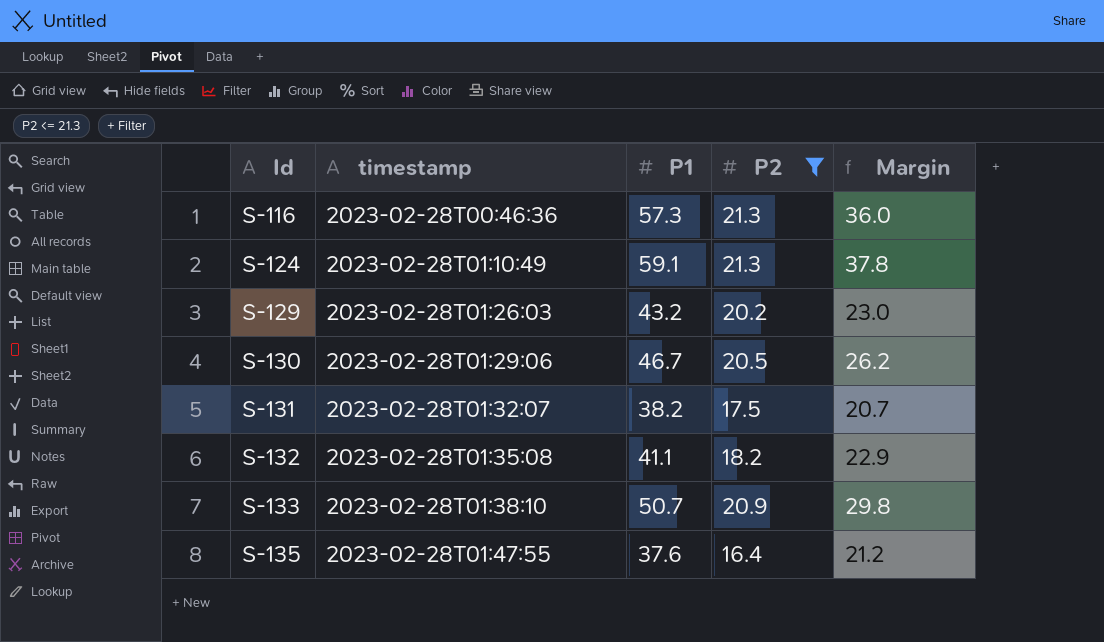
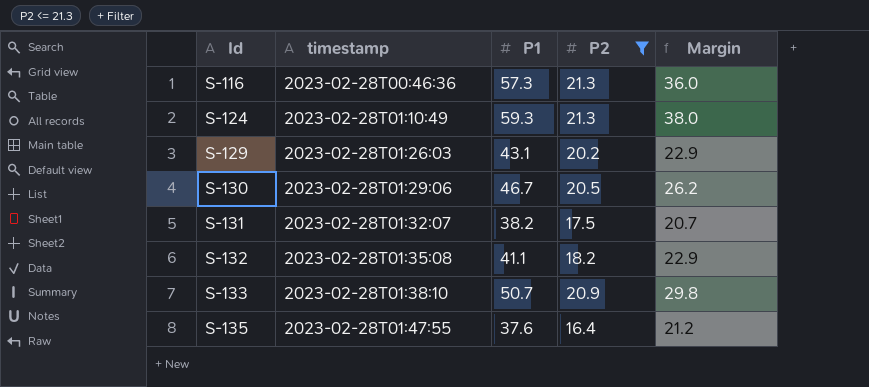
S-124 | P1: 59.1 -> 59.3
S-124 | Margin: 37.8 -> 38.0
S-129 | P1: 43.2 -> 43.1
S-129 | Margin: 23.0 -> 22.9

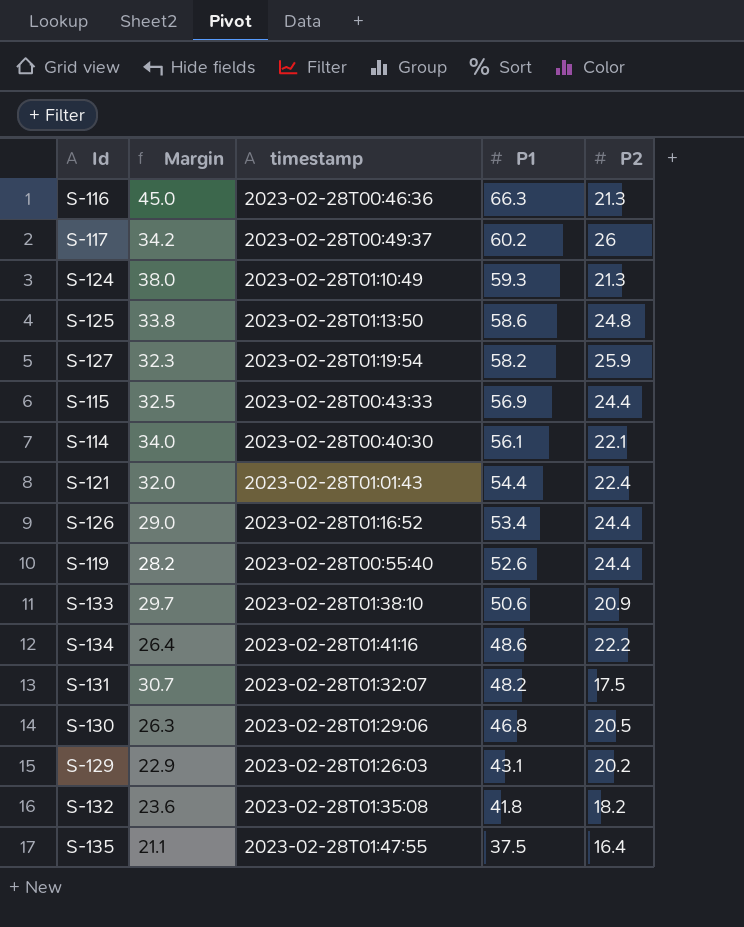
filter: P2 <= 21.3 -> none
row order: Id ascending -> P1 descending
column Margin | position: 5 -> 2
S-116 | Margin: 36.0 -> 45.0
S-116 | P1: 57.3 -> 66.3
S-133 | Margin: 29.8 -> 29.7
S-133 | P1: 50.7 -> 50.6
S-131 | Margin: 20.7 -> 30.7
S-131 | P1: 38.2 -> 48.2
S-130 | Margin: 26.2 -> 26.3
S-130 | P1: 46.7 -> 46.8
S-132 | Margin: 22.9 -> 23.6
S-132 | P1: 41.1 -> 41.8
S-135 | Margin: 21.2 -> 21.1
S-135 | P1: 37.6 -> 37.5

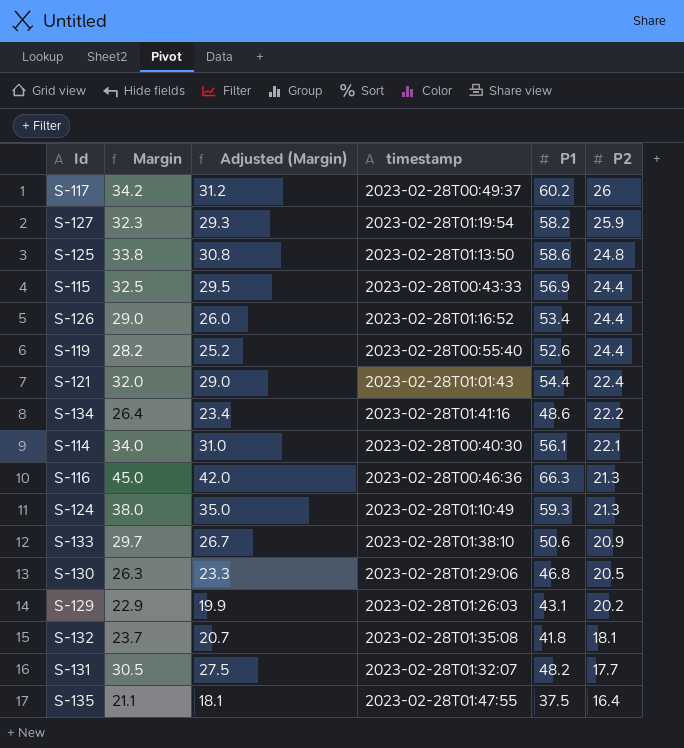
row order: P1 descending -> P2 descending
column Adjusted (Margin) | formula: none -> [Margin] - 3
S-132 | Margin: 23.6 -> 23.7
S-132 | P2: 18.2 -> 18.1
S-131 | Margin: 30.7 -> 30.5
S-131 | P2: 17.5 -> 17.7

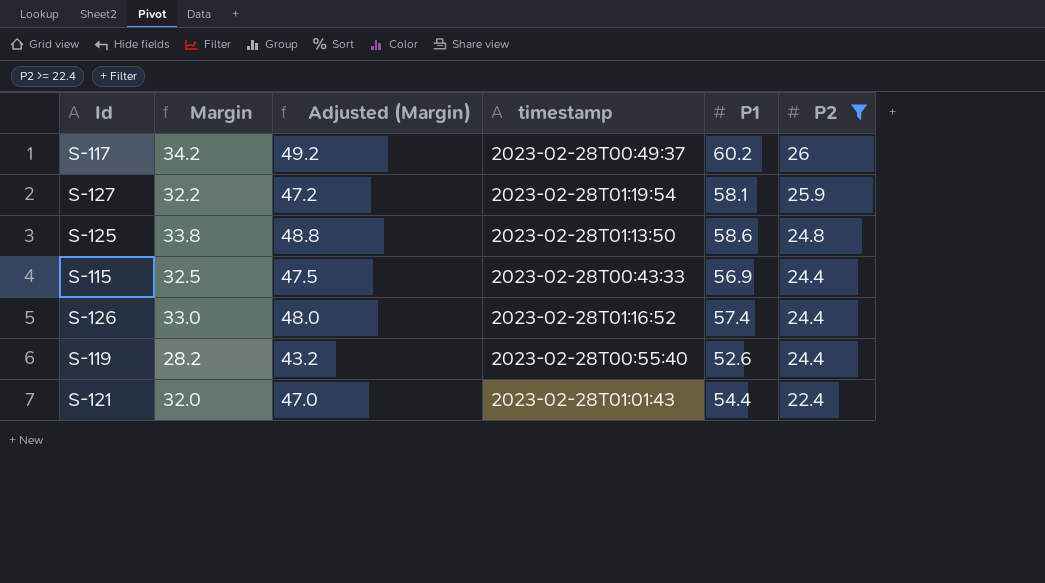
filter: none -> P2 >= 22.4
column Adjusted (Margin) | formula: [Margin] - 3 -> [Margin] + 15
S-127 | Margin: 32.3 -> 32.2
S-127 | P1: 58.2 -> 58.1
S-126 | Margin: 29.0 -> 33.0
S-126 | P1: 53.4 -> 57.4

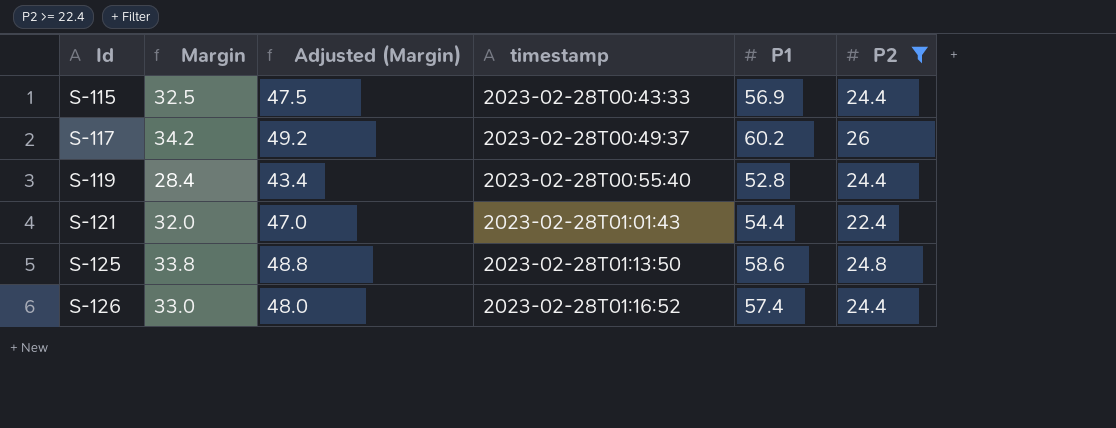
row order: P2 descending -> Id ascending
row S-127: 32.2 | 47.2 | 2023-02-28T01:19:54 | 58.1 | 25.9 -> none
S-119 | Margin: 28.2 -> 28.4
S-119 | Adjusted (Margin): 43.2 -> 43.4
S-119 | P1: 52.6 -> 52.8

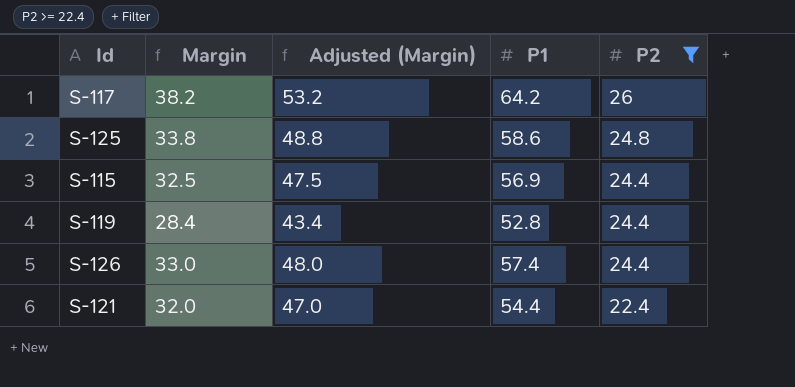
row order: Id ascending -> P2 descending
column timestamp | position: 4 -> none
S-117 | Margin: 34.2 -> 38.2
S-117 | Adjusted (Margin): 49.2 -> 53.2
S-117 | P1: 60.2 -> 64.2

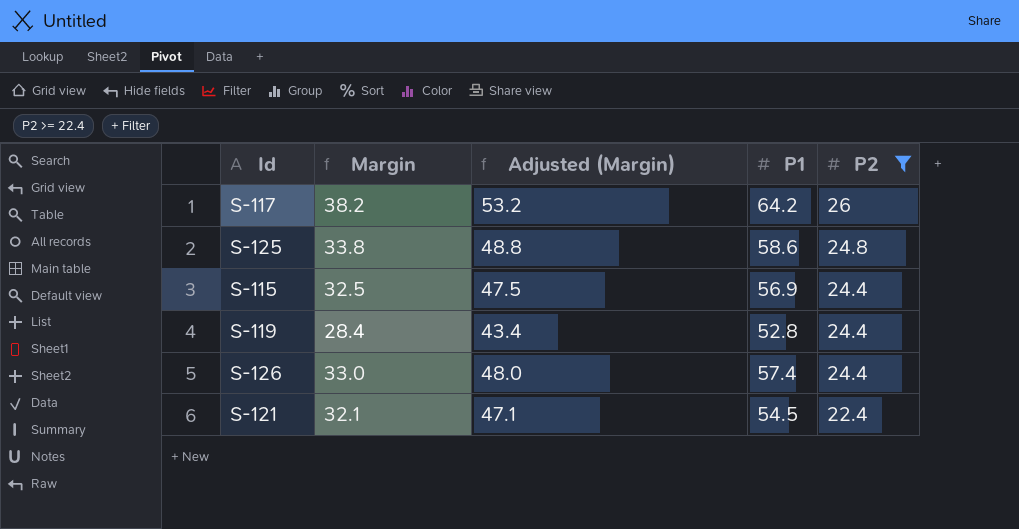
S-121 | Margin: 32.0 -> 32.1
S-121 | Adjusted (Margin): 47.0 -> 47.1
S-121 | P1: 54.4 -> 54.5

